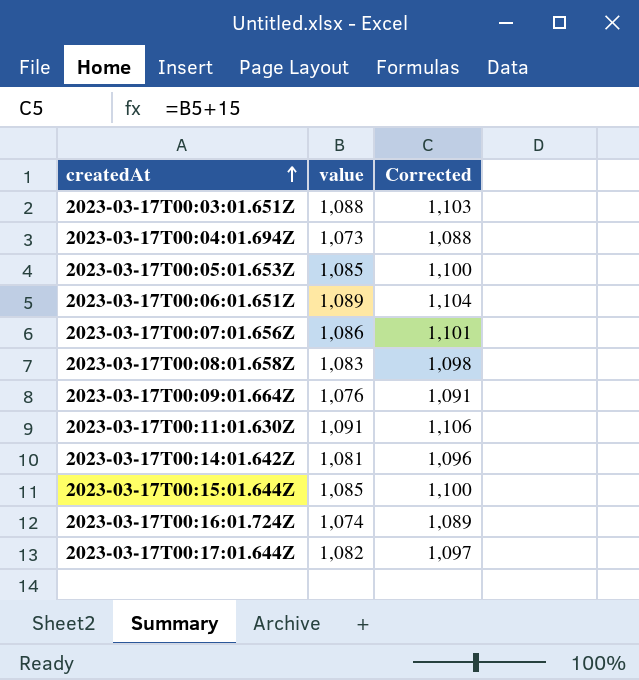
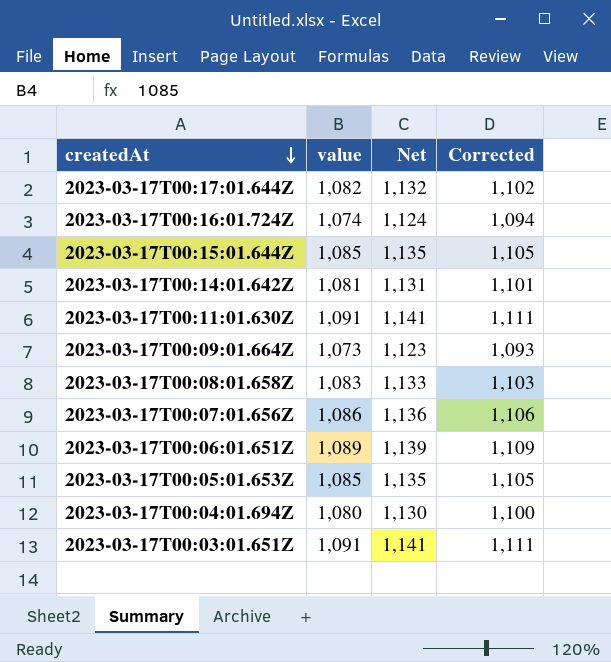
row order: createdAt ascending -> createdAt descending
column Net | formula: none -> [value] + 50
column Corrected | formula: [value] + 15 -> [value] + 20
2023-03-17T00:09:01.664Z | value: 1,076 -> 1,073
2023-03-17T00:04:01.694Z | value: 1,073 -> 1,080
2023-03-17T00:03:01.651Z | value: 1,088 -> 1,091

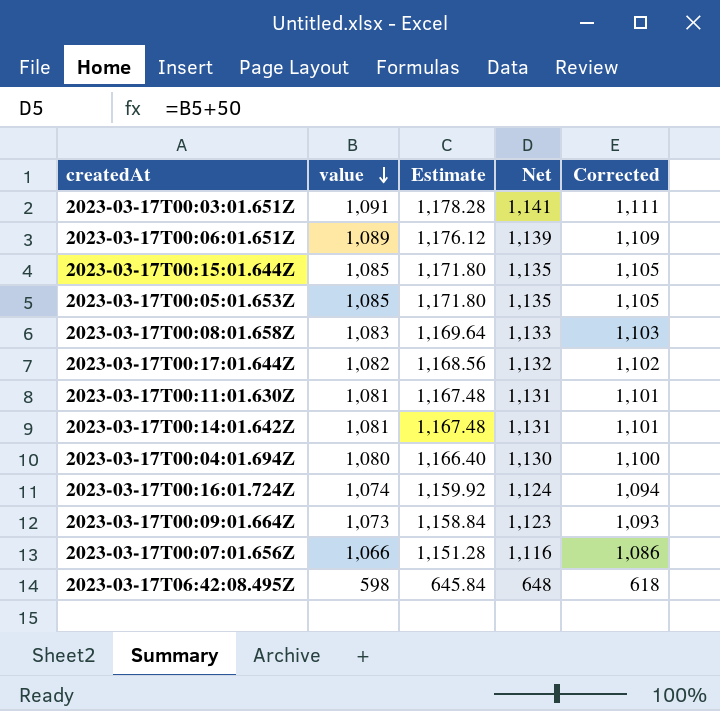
row order: createdAt descending -> value descending
column Estimate | formula: none -> [value] * 1.08
2023-03-17T00:11:01.630Z | value: 1,091 -> 1,081
2023-03-17T00:11:01.630Z | Net: 1,141 -> 1,131
2023-03-17T00:11:01.630Z | Corrected: 1,111 -> 1,101
2023-03-17T00:07:01.656Z | value: 1,086 -> 1,066
2023-03-17T00:07:01.656Z | Net: 1,136 -> 1,116
2023-03-17T00:07:01.656Z | Corrected: 1,106 -> 1,086
row 2023-03-17T06:42:08.495Z: none -> 598 | 645.84 | 648 | 618

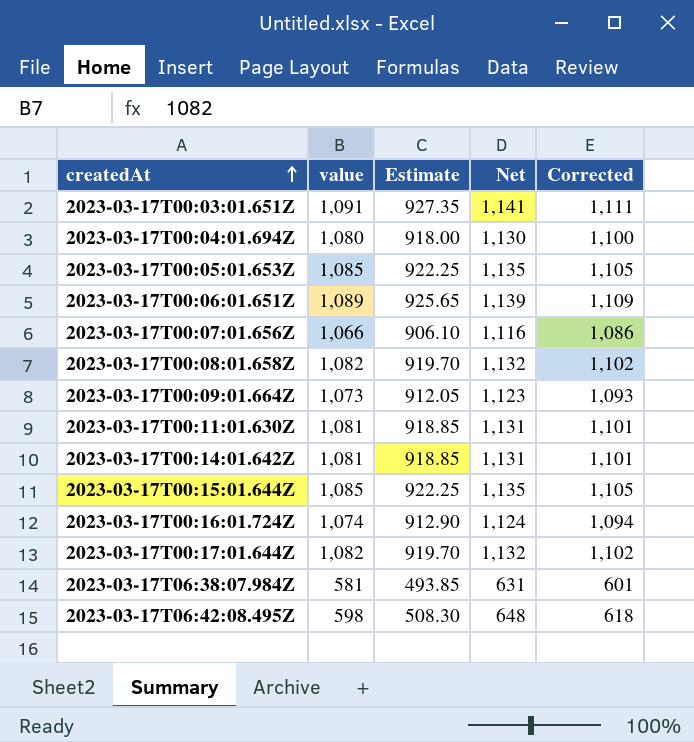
row order: value descending -> createdAt ascending
column Estimate | formula: [value] * 1.08 -> [value] * 0.85
2023-03-17T00:08:01.658Z | value: 1,083 -> 1,082
2023-03-17T00:08:01.658Z | Net: 1,133 -> 1,132
2023-03-17T00:08:01.658Z | Corrected: 1,103 -> 1,102
row 2023-03-17T06:38:07.984Z: none -> 581 | 493.85 | 631 | 601

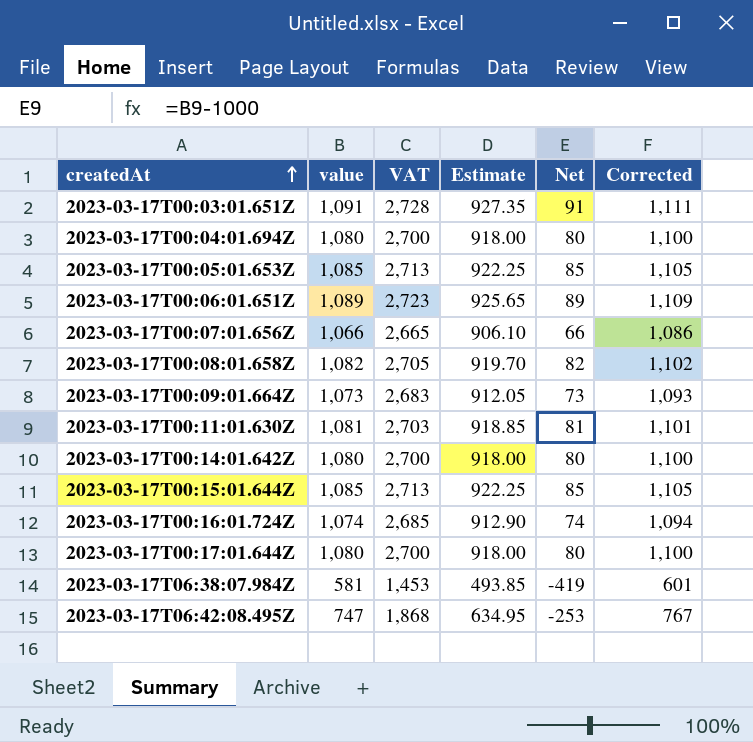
column VAT | formula: none -> [value] * 2.5
column Net | formula: [value] + 50 -> [value] - 1000
2023-03-17T00:14:01.642Z | value: 1,081 -> 1,080
2023-03-17T00:14:01.642Z | Estimate: 918.85 -> 918.00
2023-03-17T00:14:01.642Z | Corrected: 1,101 -> 1,100
2023-03-17T00:17:01.644Z | value: 1,082 -> 1,080
2023-03-17T00:17:01.644Z | Estimate: 919.70 -> 918.00
2023-03-17T00:17:01.644Z | Corrected: 1,102 -> 1,100
2023-03-17T06:42:08.495Z | value: 598 -> 747
2023-03-17T06:42:08.495Z | Estimate: 508.30 -> 634.95
2023-03-17T06:42:08.495Z | Corrected: 618 -> 767

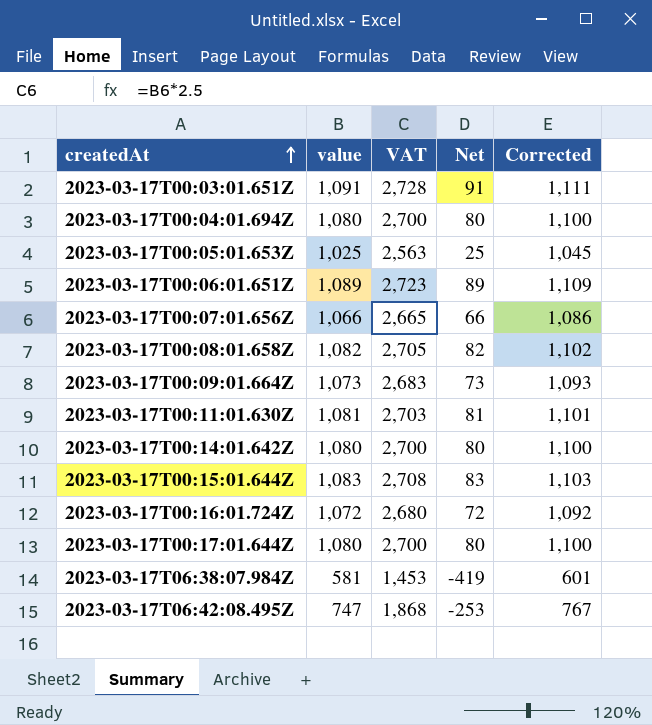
column Estimate | formula: [value] * 0.85 -> none
2023-03-17T00:05:01.653Z | value: 1,085 -> 1,025
2023-03-17T00:05:01.653Z | VAT: 2,713 -> 2,563
2023-03-17T00:05:01.653Z | Net: 85 -> 25
2023-03-17T00:05:01.653Z | Corrected: 1,105 -> 1,045
2023-03-17T00:15:01.644Z | value: 1,085 -> 1,083
2023-03-17T00:15:01.644Z | VAT: 2,713 -> 2,708
2023-03-17T00:15:01.644Z | Net: 85 -> 83
2023-03-17T00:15:01.644Z | Corrected: 1,105 -> 1,103
2023-03-17T00:16:01.724Z | value: 1,074 -> 1,072
2023-03-17T00:16:01.724Z | VAT: 2,685 -> 2,680
2023-03-17T00:16:01.724Z | Net: 74 -> 72
2023-03-17T00:16:01.724Z | Corrected: 1,094 -> 1,092

